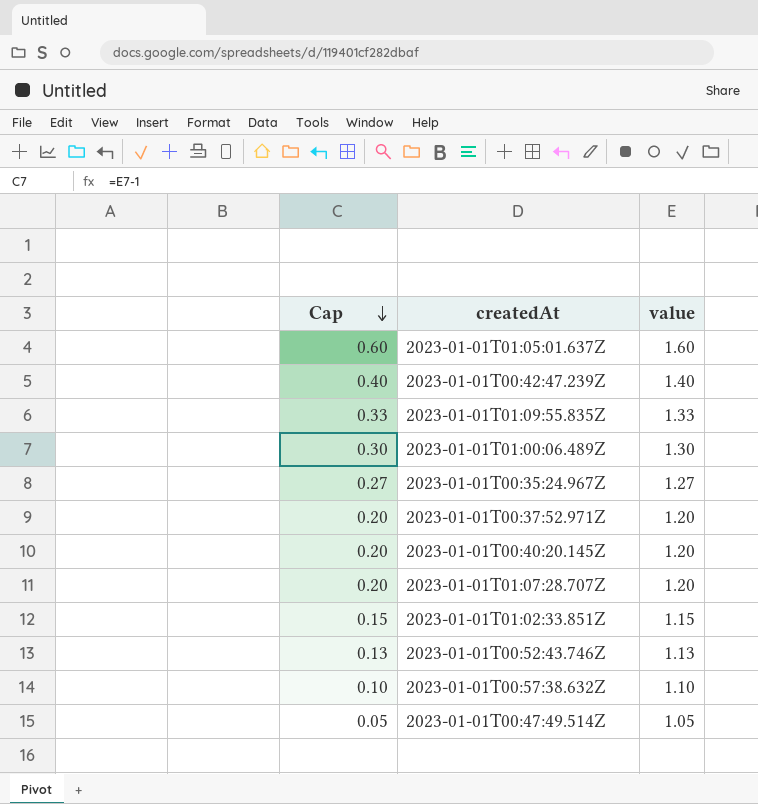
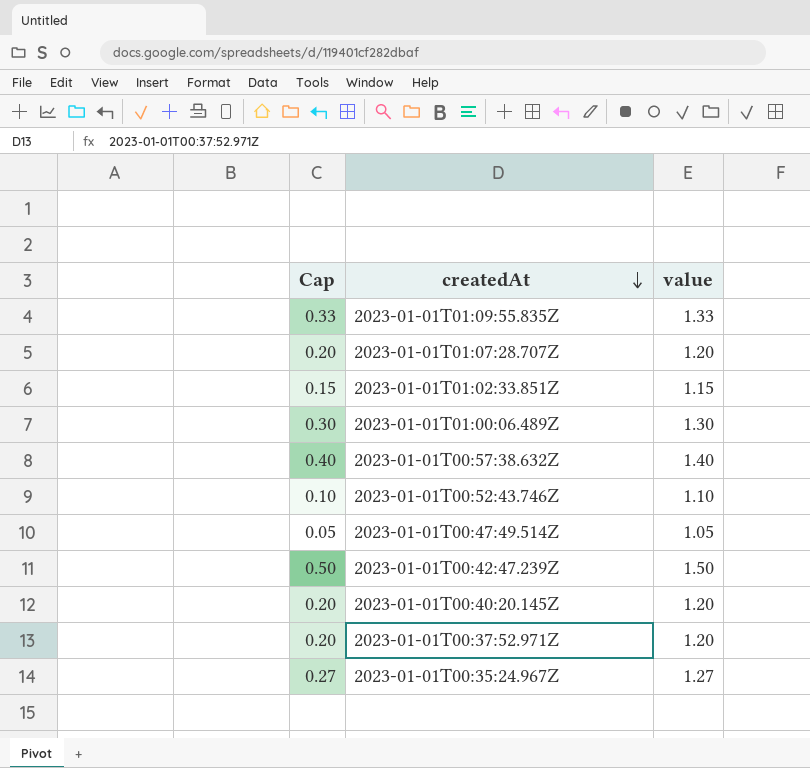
row order: Cap descending -> createdAt descending
row 2023-01-01T01:05:01.637Z: 0.60 | 1.60 -> none
2023-01-01T00:57:38.632Z | Cap: 0.10 -> 0.40
2023-01-01T00:57:38.632Z | value: 1.10 -> 1.40
2023-01-01T00:52:43.746Z | Cap: 0.13 -> 0.10
2023-01-01T00:52:43.746Z | value: 1.13 -> 1.10
2023-01-01T00:42:47.239Z | Cap: 0.40 -> 0.50
2023-01-01T00:42:47.239Z | value: 1.40 -> 1.50

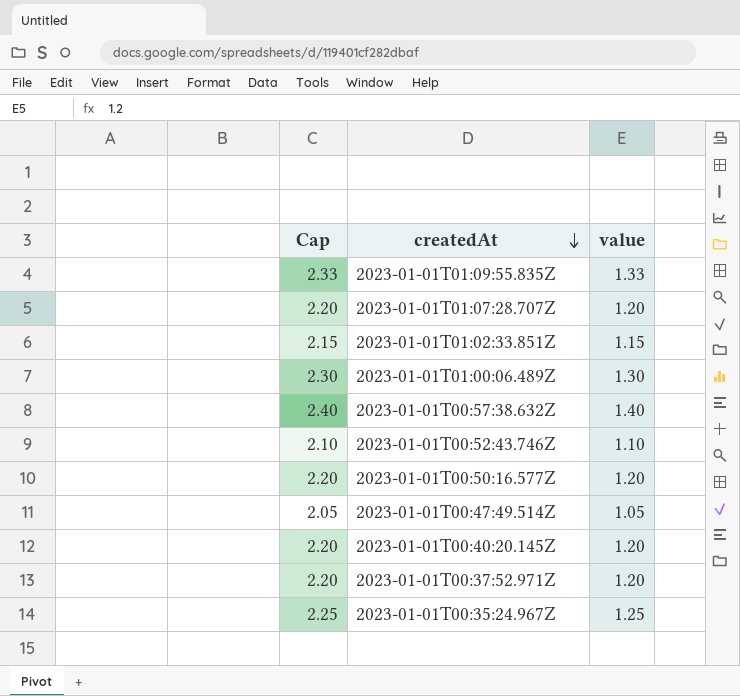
column Cap | formula: [value] - 1 -> [value] + 1
row 2023-01-01T00:42:47.239Z: 0.50 | 1.50 -> none
row 2023-01-01T00:50:16.577Z: none -> 2.20 | 1.20
2023-01-01T00:35:24.967Z | value: 1.27 -> 1.25

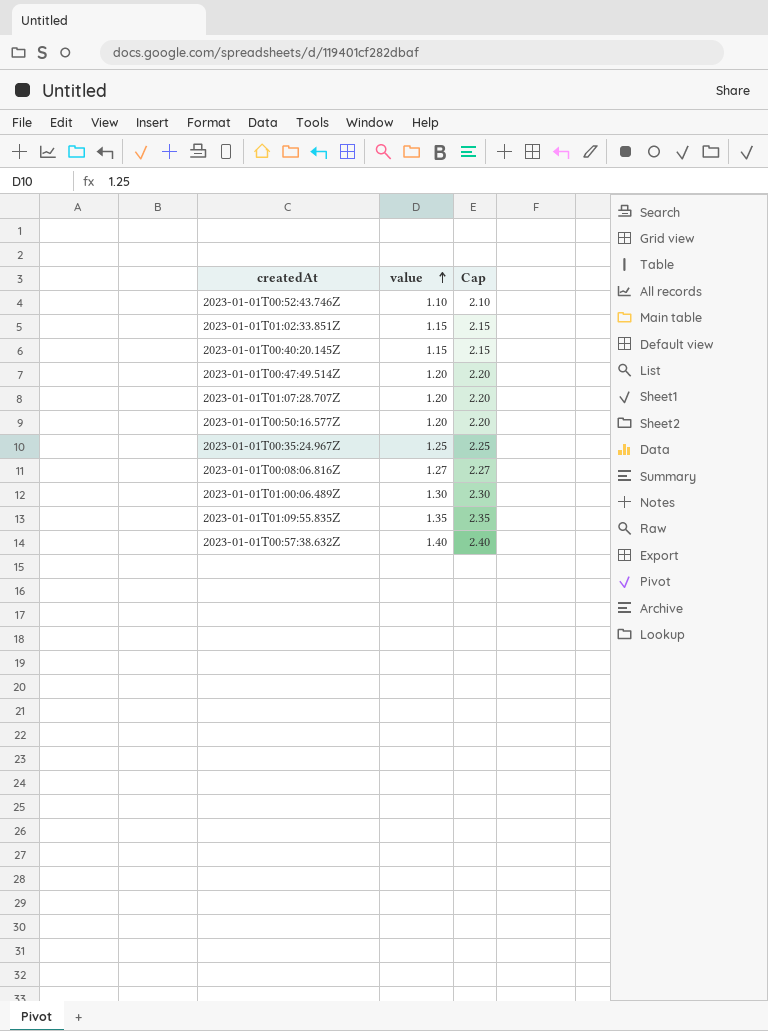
row order: createdAt descending -> value ascending
column Cap | position: 1 -> 3
row 2023-01-01T00:37:52.971Z: 2.20 | 1.20 -> none
2023-01-01T00:40:20.145Z | value: 1.20 -> 1.15
2023-01-01T00:40:20.145Z | Cap: 2.20 -> 2.15
2023-01-01T00:47:49.514Z | value: 1.05 -> 1.20
2023-01-01T00:47:49.514Z | Cap: 2.05 -> 2.20
row 2023-01-01T00:08:06.816Z: none -> 1.27 | 2.27
2023-01-01T01:09:55.835Z | value: 1.33 -> 1.35
2023-01-01T01:09:55.835Z | Cap: 2.33 -> 2.35

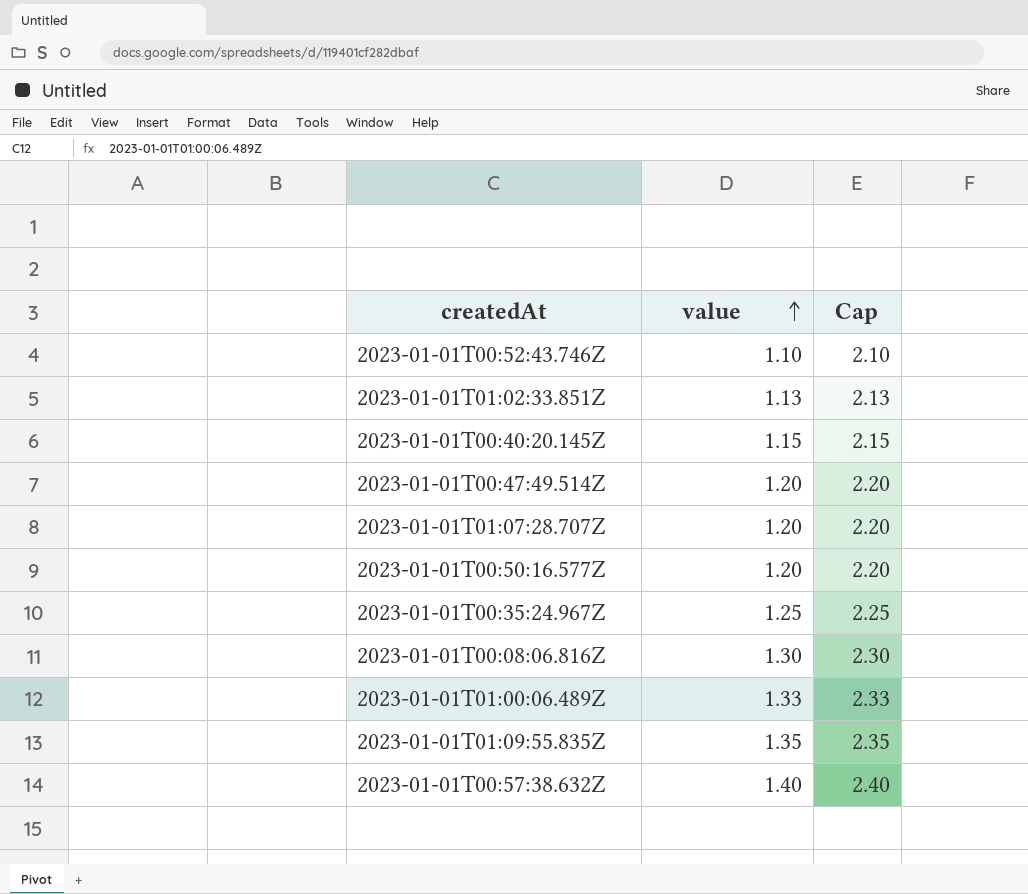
2023-01-01T01:02:33.851Z | value: 1.15 -> 1.13
2023-01-01T01:02:33.851Z | Cap: 2.15 -> 2.13
2023-01-01T00:08:06.816Z | value: 1.27 -> 1.30
2023-01-01T00:08:06.816Z | Cap: 2.27 -> 2.30
2023-01-01T01:00:06.489Z | value: 1.30 -> 1.33
2023-01-01T01:00:06.489Z | Cap: 2.30 -> 2.33

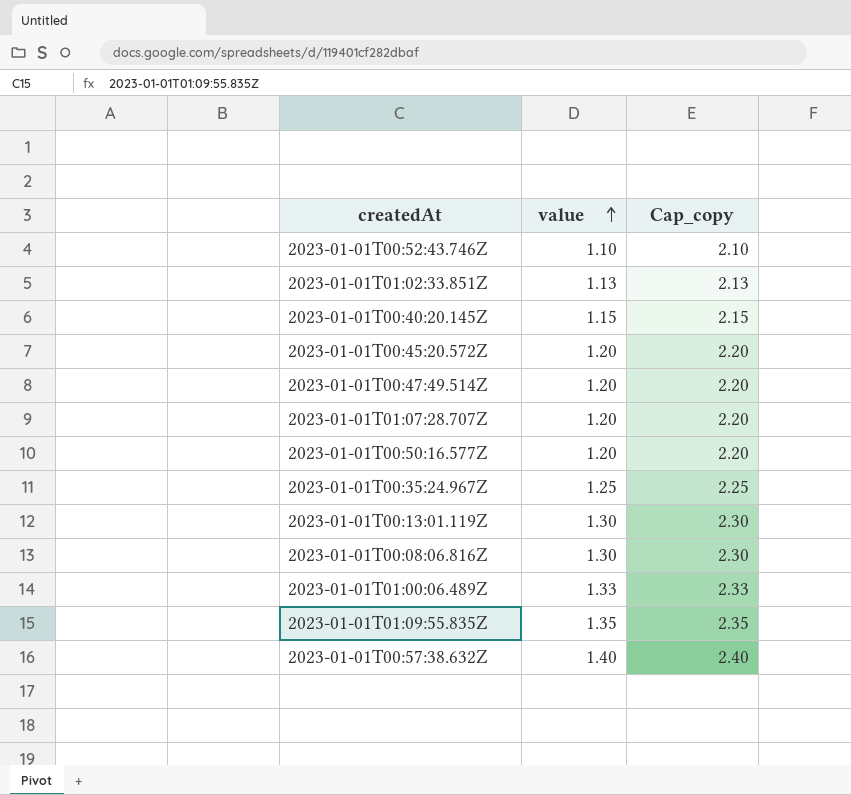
column name: Cap -> Cap_copy
row 2023-01-01T00:45:20.572Z: none -> 1.20 | 2.20
row 2023-01-01T00:13:01.119Z: none -> 1.30 | 2.30

